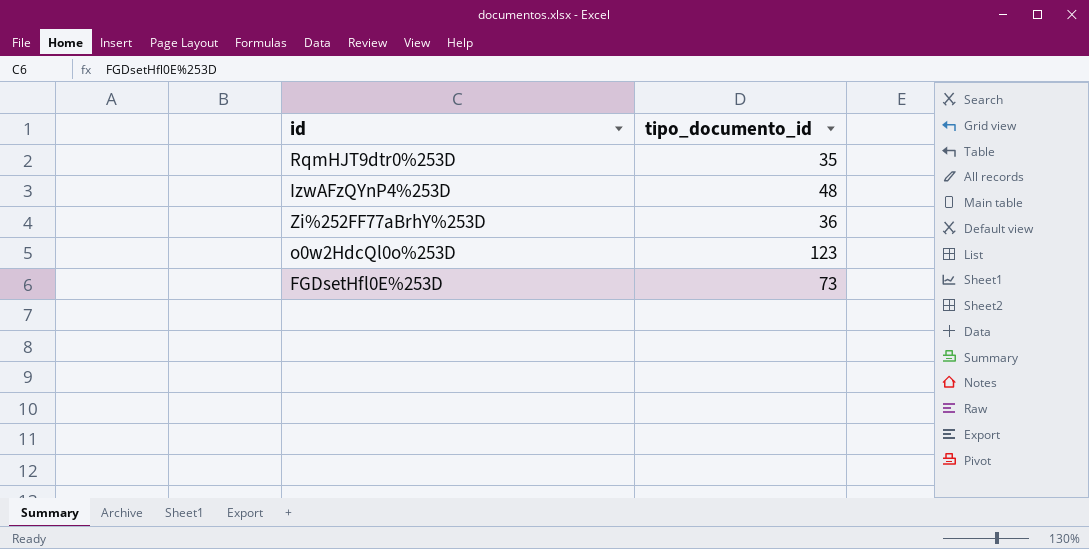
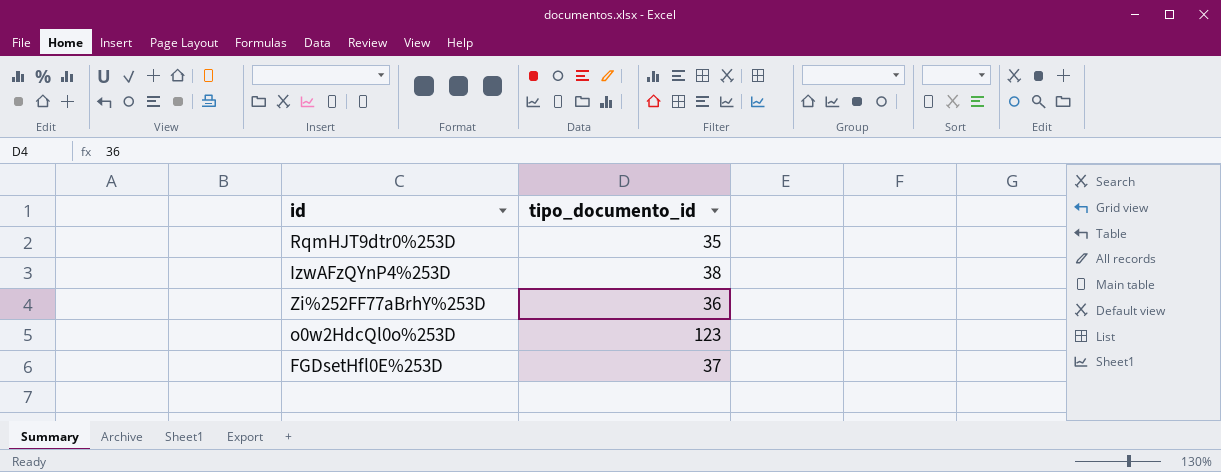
IzwAFzQYnP4%253D | tipo_documento_id: 48 -> 38
FGDsetHfl0E%253D | tipo_documento_id: 73 -> 37

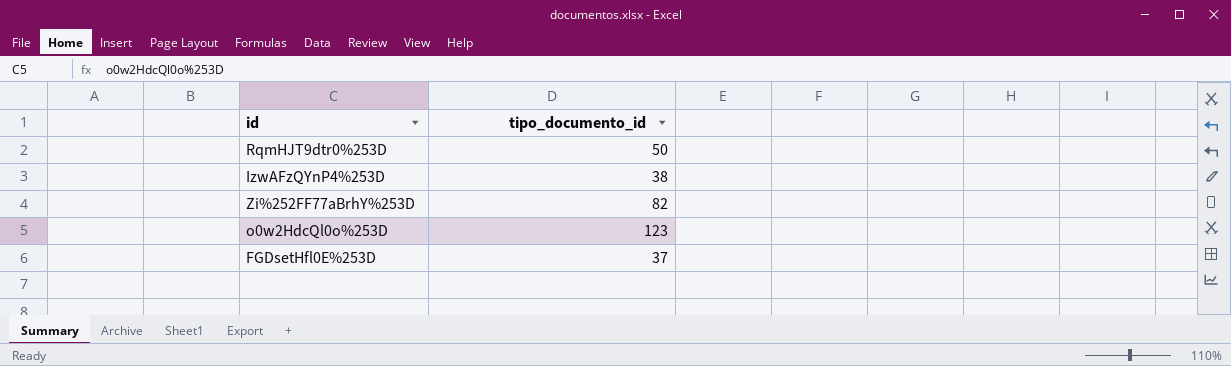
RqmHJT9dtr0%253D | tipo_documento_id: 35 -> 50
Zi%252FF77aBrhY%253D | tipo_documento_id: 36 -> 82

